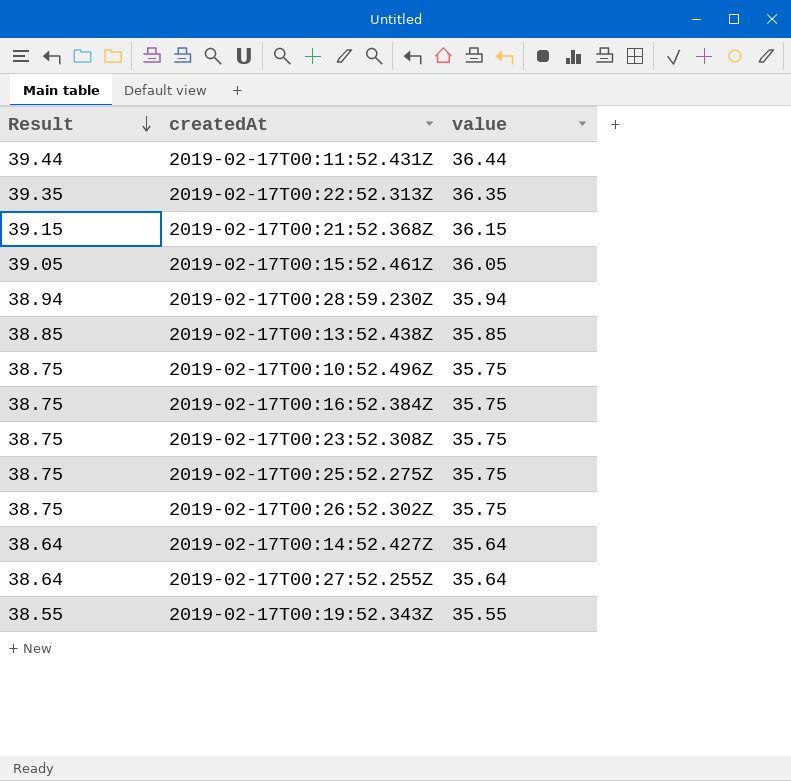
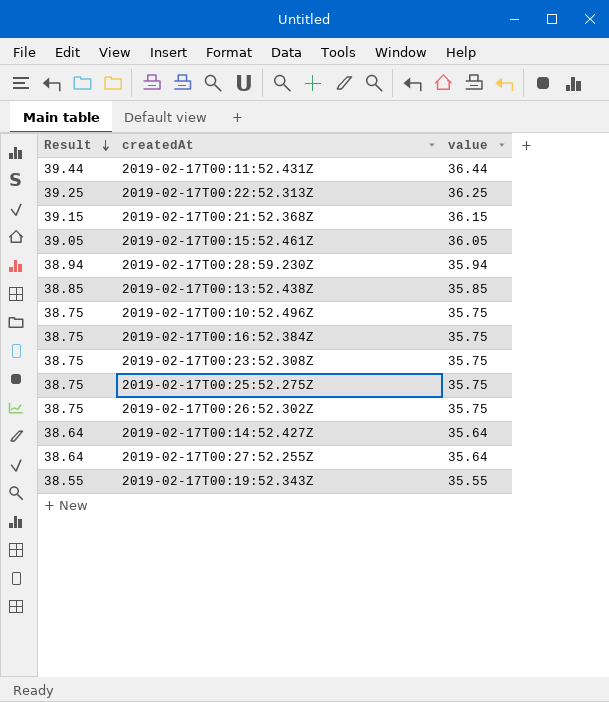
2019-02-17T00:22:52.313Z | Result: 39.35 -> 39.25
2019-02-17T00:22:52.313Z | value: 36.35 -> 36.25

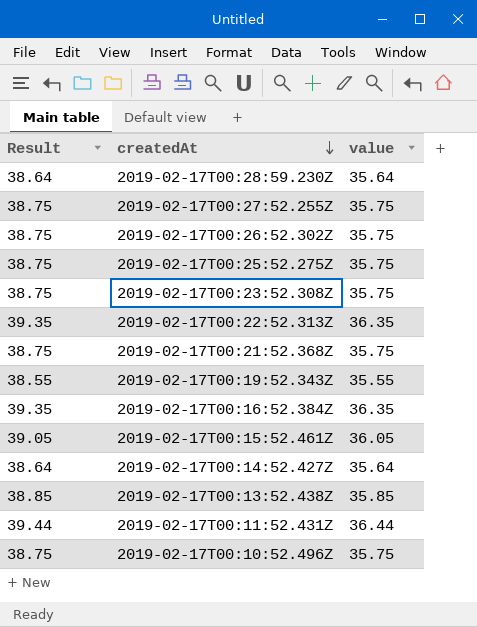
row order: Result descending -> createdAt descending
2019-02-17T00:28:59.230Z | Result: 38.94 -> 38.64
2019-02-17T00:28:59.230Z | value: 35.94 -> 35.64
2019-02-17T00:27:52.255Z | Result: 38.64 -> 38.75
2019-02-17T00:27:52.255Z | value: 35.64 -> 35.75
2019-02-17T00:22:52.313Z | Result: 39.25 -> 39.35
2019-02-17T00:22:52.313Z | value: 36.25 -> 36.35
2019-02-17T00:21:52.368Z | Result: 39.15 -> 38.75
2019-02-17T00:21:52.368Z | value: 36.15 -> 35.75
2019-02-17T00:16:52.384Z | Result: 38.75 -> 39.35
2019-02-17T00:16:52.384Z | value: 35.75 -> 36.35

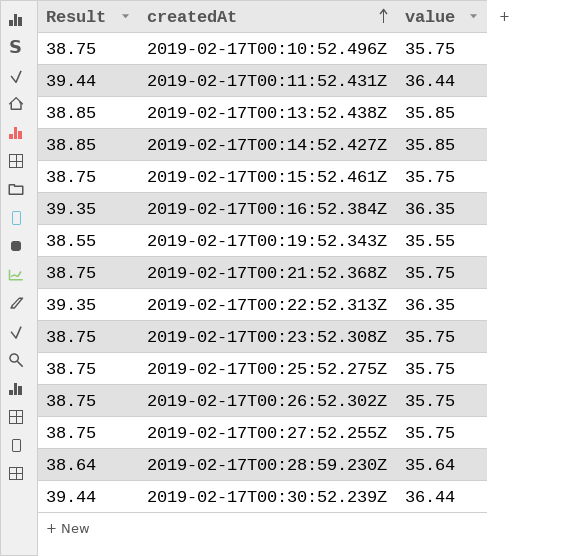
row order: createdAt descending -> createdAt ascending
2019-02-17T00:14:52.427Z | Result: 38.64 -> 38.85
2019-02-17T00:14:52.427Z | value: 35.64 -> 35.85
2019-02-17T00:15:52.461Z | Result: 39.05 -> 38.75
2019-02-17T00:15:52.461Z | value: 36.05 -> 35.75
row 2019-02-17T00:30:52.239Z: none -> 39.44 | 36.44

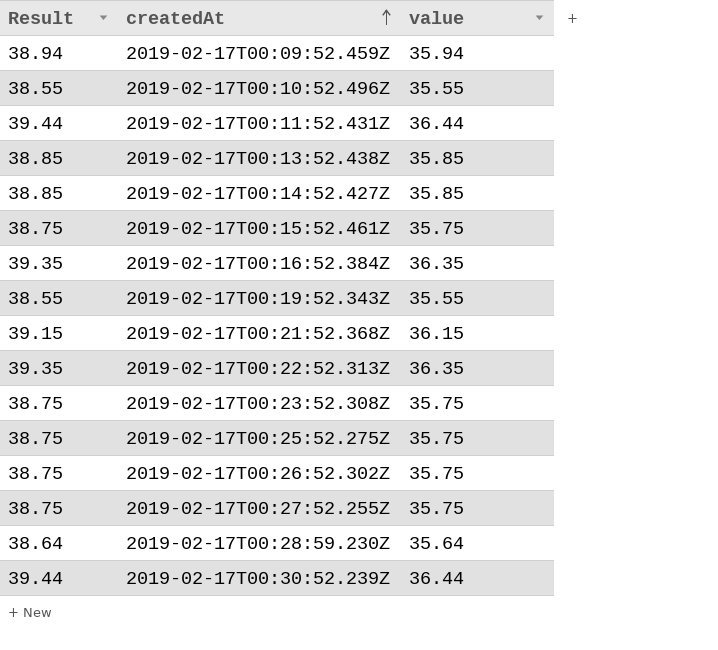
row 2019-02-17T00:09:52.459Z: none -> 38.94 | 35.94
2019-02-17T00:10:52.496Z | Result: 38.75 -> 38.55
2019-02-17T00:10:52.496Z | value: 35.75 -> 35.55
2019-02-17T00:21:52.368Z | Result: 38.75 -> 39.15
2019-02-17T00:21:52.368Z | value: 35.75 -> 36.15

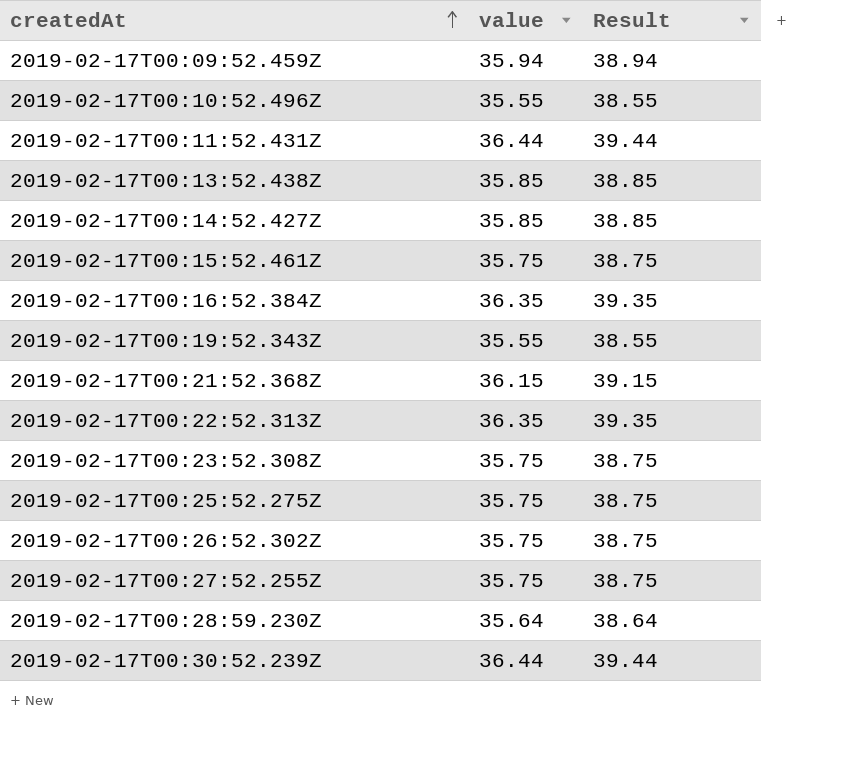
column Result | position: 1 -> 3

